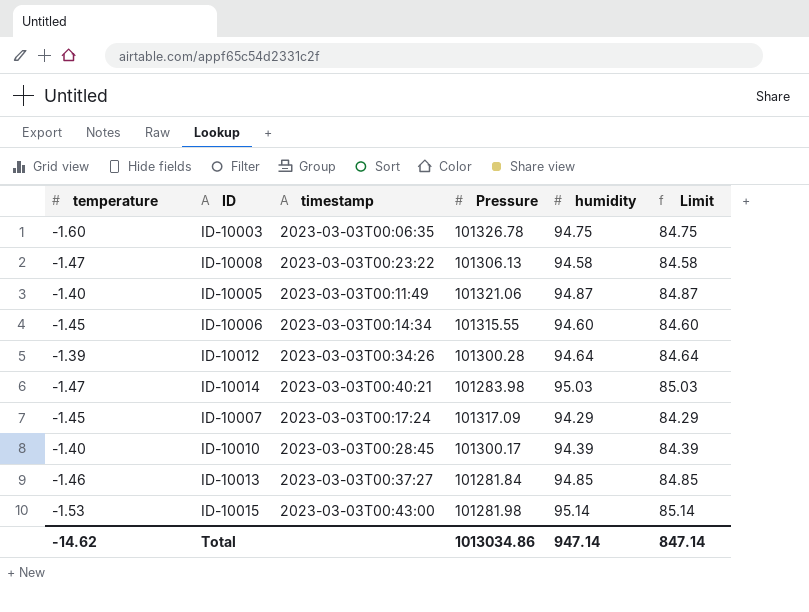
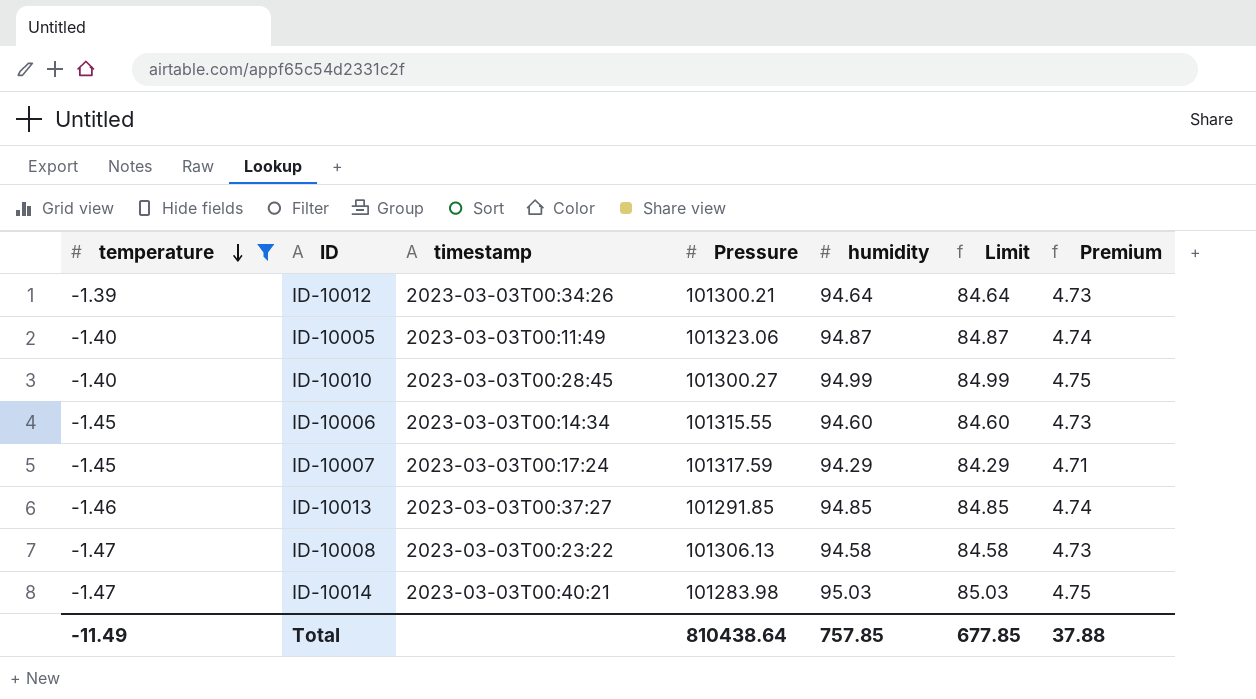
filter: none -> temperature >= -1.47
row order: none -> temperature descending
column Premium | formula: none -> [humidity] * 0.05
ID-10012 | Pressure: 101300.28 -> 101300.21
ID-10005 | Pressure: 101321.06 -> 101323.06
ID-10010 | Pressure: 101300.17 -> 101300.27
ID-10010 | humidity: 94.39 -> 94.99
ID-10010 | Limit: 84.39 -> 84.99
ID-10007 | Pressure: 101317.09 -> 101317.59
ID-10013 | Pressure: 101281.84 -> 101291.85
Total | temperature: -14.62 -> -11.49
Total | Pressure: 1013034.86 -> 810438.64
Total | humidity: 947.14 -> 757.85
Total | Limit: 847.14 -> 677.85

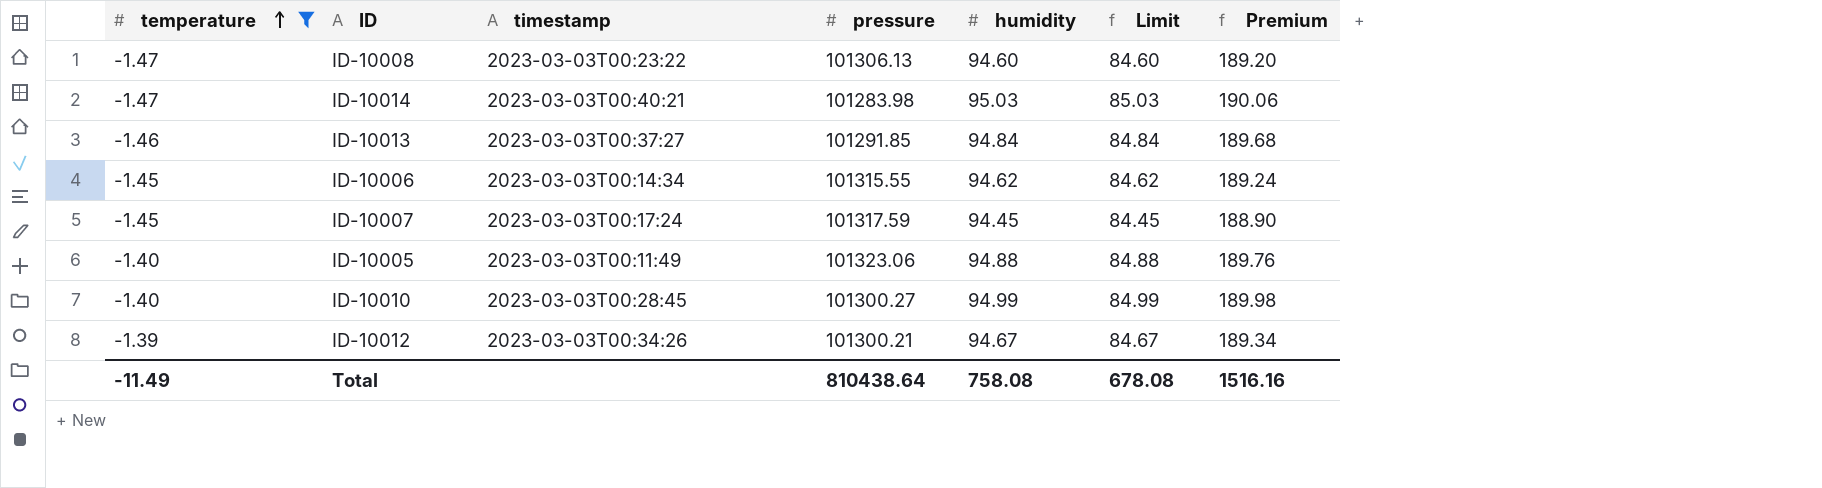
row order: temperature descending -> temperature ascending
column name: Pressure -> pressure
column Premium | formula: [humidity] * 0.05 -> [humidity] * 2
ID-10008 | humidity: 94.58 -> 94.60
ID-10008 | Limit: 84.58 -> 84.60
ID-10013 | humidity: 94.85 -> 94.84
ID-10013 | Limit: 84.85 -> 84.84
ID-10006 | humidity: 94.60 -> 94.62
ID-10006 | Limit: 84.60 -> 84.62
ID-10007 | humidity: 94.29 -> 94.45
ID-10007 | Limit: 84.29 -> 84.45
ID-10005 | humidity: 94.87 -> 94.88
ID-10005 | Limit: 84.87 -> 84.88
ID-10012 | humidity: 94.64 -> 94.67
ID-10012 | Limit: 84.64 -> 84.67
Total | humidity: 757.85 -> 758.08
Total | Limit: 677.85 -> 678.08
Total | Premium: 37.88 -> 1516.16

